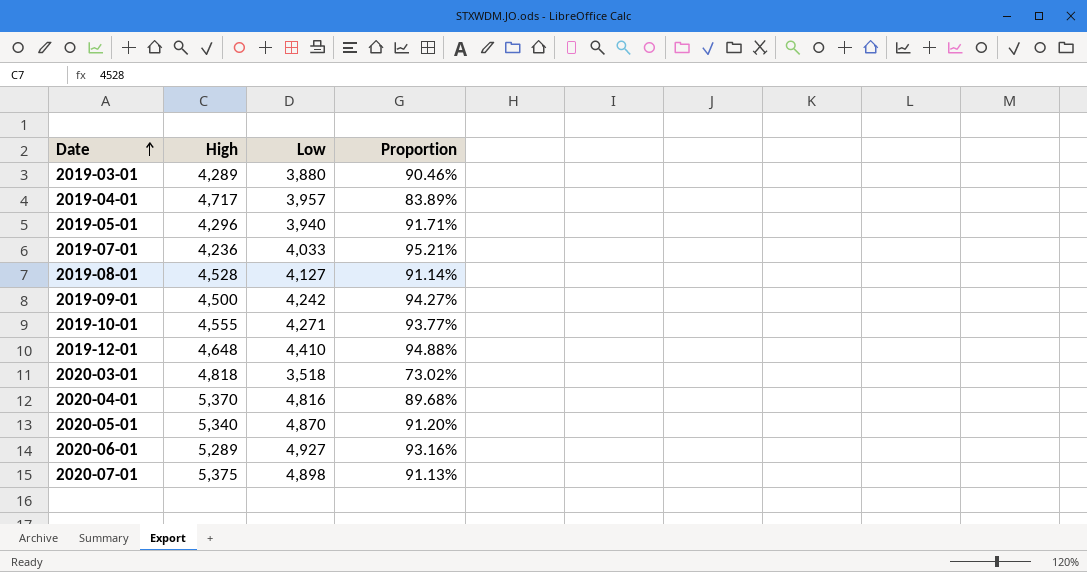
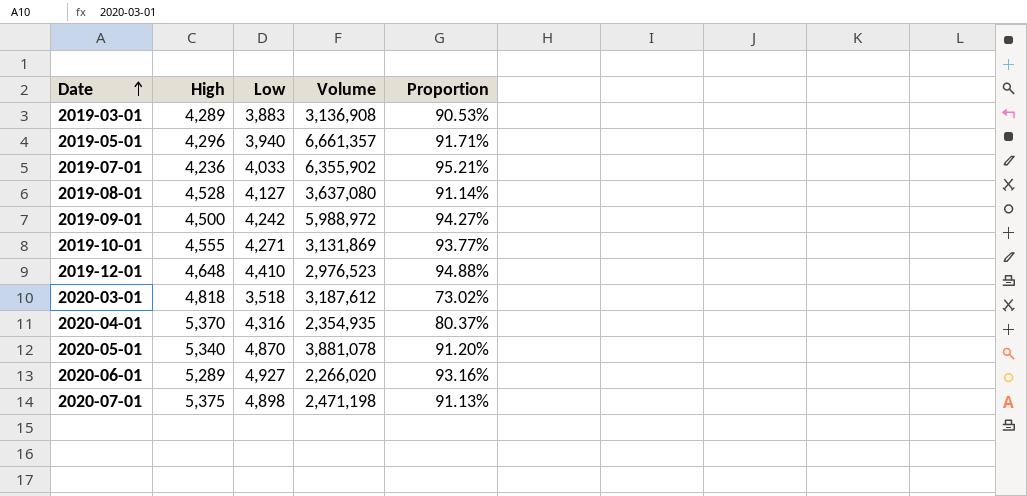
column Volume | position: none -> 4
row 2019-04-01: 4,717 | 3,957 | 83.89% -> none
2019-03-01 | Low: 3,880 -> 3,883
2019-03-01 | Proportion: 90.46% -> 90.53%
2020-04-01 | Low: 4,816 -> 4,316
2020-04-01 | Proportion: 89.68% -> 80.37%

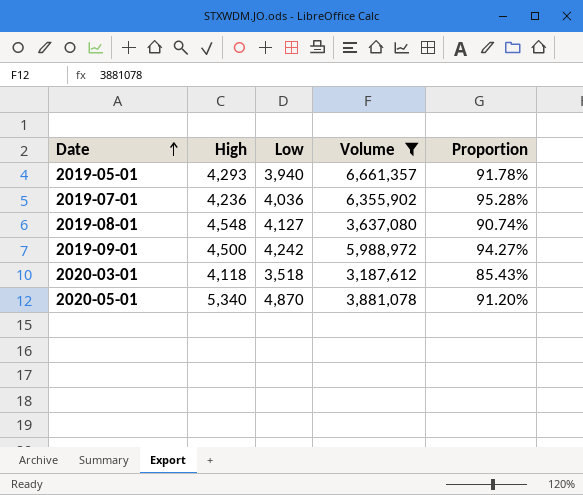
filter: none -> Volume >= 3,187,612
2019-05-01 | High: 4,296 -> 4,293
2019-05-01 | Proportion: 91.71% -> 91.78%
2019-07-01 | Low: 4,033 -> 4,036
2019-07-01 | Proportion: 95.21% -> 95.28%
2019-08-01 | High: 4,528 -> 4,548
2019-08-01 | Proportion: 91.14% -> 90.74%
2020-03-01 | High: 4,818 -> 4,118
2020-03-01 | Proportion: 73.02% -> 85.43%

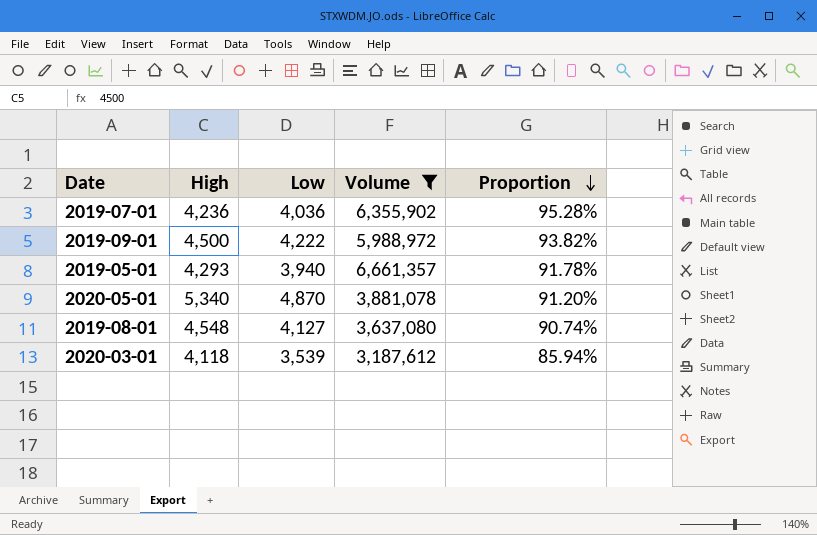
row order: Date ascending -> Proportion descending
2019-09-01 | Low: 4,242 -> 4,222
2019-09-01 | Proportion: 94.27% -> 93.82%
2020-03-01 | Low: 3,518 -> 3,539
2020-03-01 | Proportion: 85.43% -> 85.94%

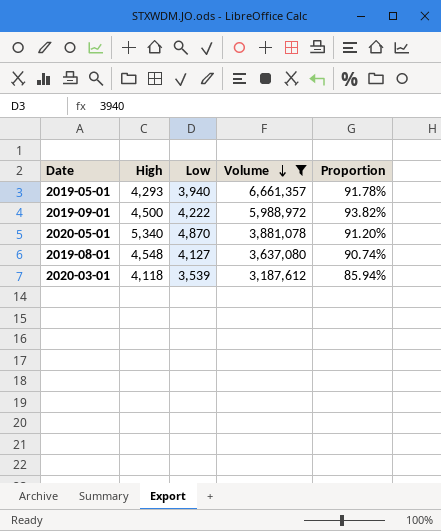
row order: Proportion descending -> Volume descending
row 2019-07-01: 4,236 | 4,036 | 6,355,902 | 95.28% -> none

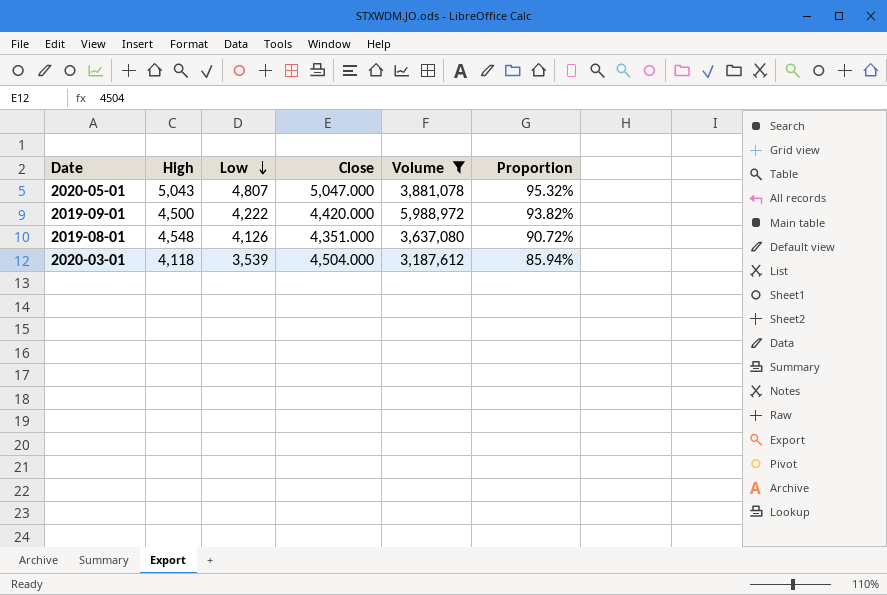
row order: Volume descending -> Low descending
column Close | position: none -> 4
row 2019-05-01: 4,293 | 3,940 | 6,661,357 | 91.78% -> none
2020-05-01 | High: 5,340 -> 5,043
2020-05-01 | Low: 4,870 -> 4,807
2020-05-01 | Proportion: 91.20% -> 95.32%
2019-08-01 | Low: 4,127 -> 4,126
2019-08-01 | Proportion: 90.74% -> 90.72%

